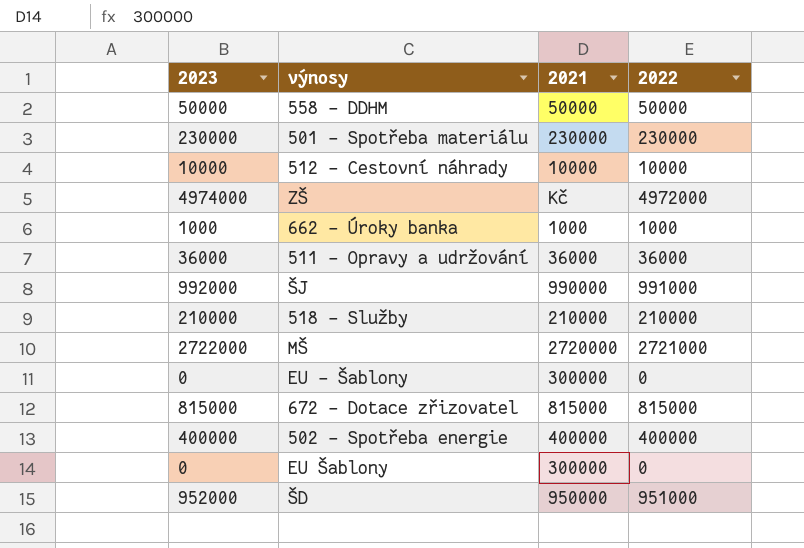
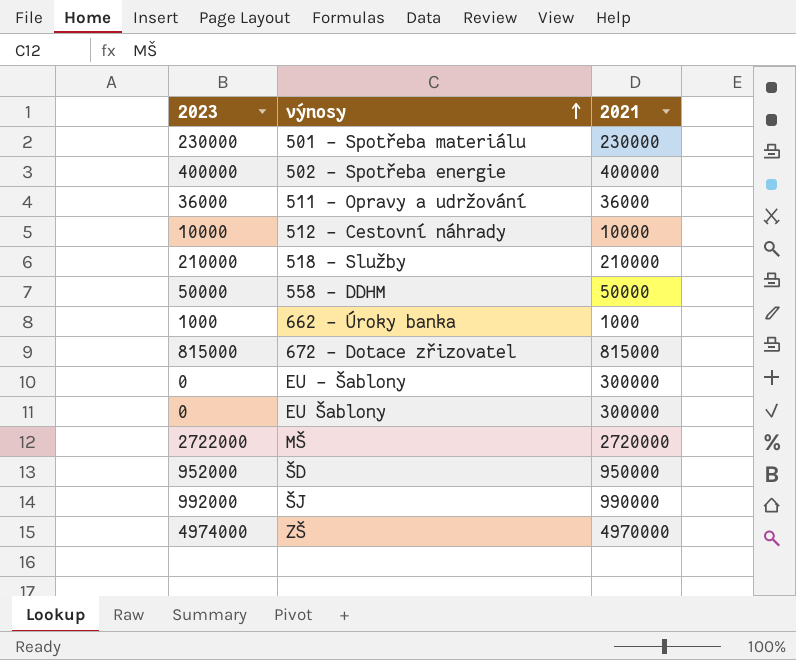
row order: none -> výnosy ascending
column 2022 | position: 4 -> none
ZŠ | 2021: Kč -> 4970000

